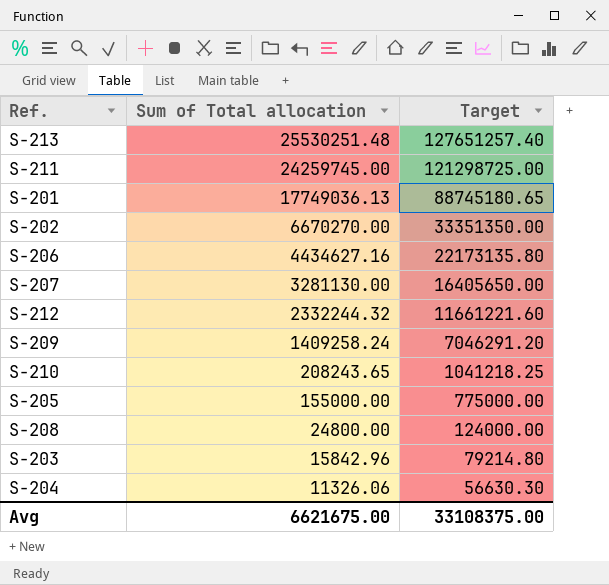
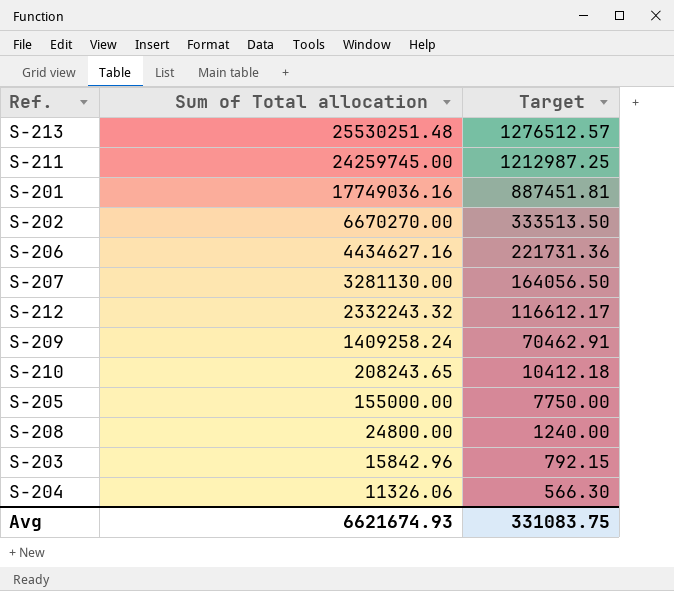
column Target | formula: [Sum of Total allocation] * 5 -> [Sum of Total allocation] * 0.05
S-201 | Sum of Total allocation: 17749036.13 -> 17749036.16
S-212 | Sum of Total allocation: 2332244.32 -> 2332243.32
Avg | Sum of Total allocation: 6621675.00 -> 6621674.93
Avg | Target: 33108375.00 -> 331083.75

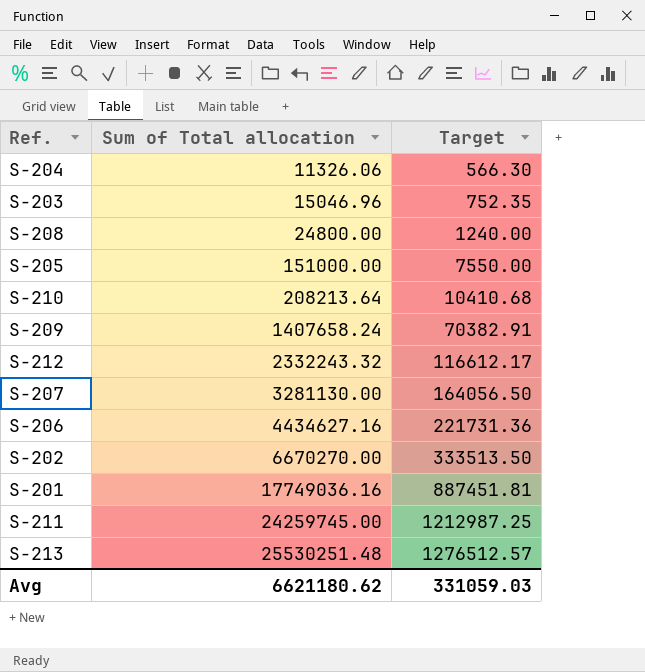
row order: Sum of Total allocation descending -> Sum of Total allocation ascending
S-203 | Sum of Total allocation: 15842.96 -> 15046.96
S-203 | Target: 792.15 -> 752.35
S-205 | Sum of Total allocation: 155000.00 -> 151000.00
S-205 | Target: 7750.00 -> 7550.00
S-210 | Sum of Total allocation: 208243.65 -> 208213.64
S-210 | Target: 10412.18 -> 10410.68
S-209 | Sum of Total allocation: 1409258.24 -> 1407658.24
S-209 | Target: 70462.91 -> 70382.91
Avg | Sum of Total allocation: 6621674.93 -> 6621180.62
Avg | Target: 331083.75 -> 331059.03

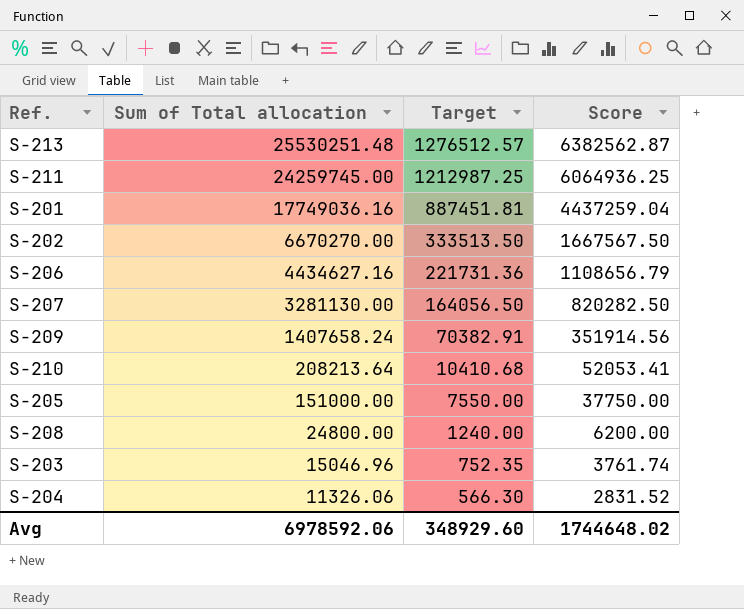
row order: Sum of Total allocation ascending -> Sum of Total allocation descending
column Score | formula: none -> [Sum of Total allocation] * 0.25
row S-212: 2332243.32 | 116612.17 -> none
Avg | Sum of Total allocation: 6621180.62 -> 6978592.06
Avg | Target: 331059.03 -> 348929.60

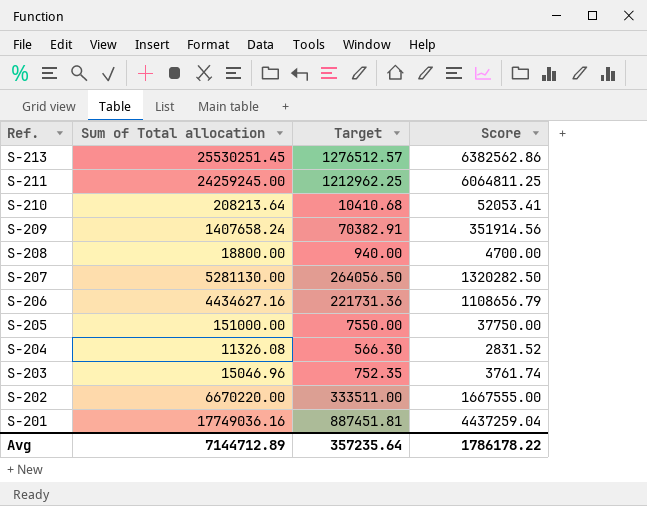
row order: Sum of Total allocation descending -> Ref. descending
S-213 | Sum of Total allocation: 25530251.48 -> 25530251.45
S-213 | Score: 6382562.87 -> 6382562.86
S-211 | Sum of Total allocation: 24259745.00 -> 24259245.00
S-211 | Target: 1212987.25 -> 1212962.25
S-211 | Score: 6064936.25 -> 6064811.25
S-208 | Sum of Total allocation: 24800.00 -> 18800.00
S-208 | Target: 1240.00 -> 940.00
S-208 | Score: 6200.00 -> 4700.00
S-207 | Sum of Total allocation: 3281130.00 -> 5281130.00
S-207 | Target: 164056.50 -> 264056.50
S-207 | Score: 820282.50 -> 1320282.50
S-204 | Sum of Total allocation: 11326.06 -> 11326.08
S-202 | Sum of Total allocation: 6670270.00 -> 6670220.00
S-202 | Target: 333513.50 -> 333511.00
S-202 | Score: 1667567.50 -> 1667555.00
Avg | Sum of Total allocation: 6978592.06 -> 7144712.89
Avg | Target: 348929.60 -> 357235.64
Avg | Score: 1744648.02 -> 1786178.22

